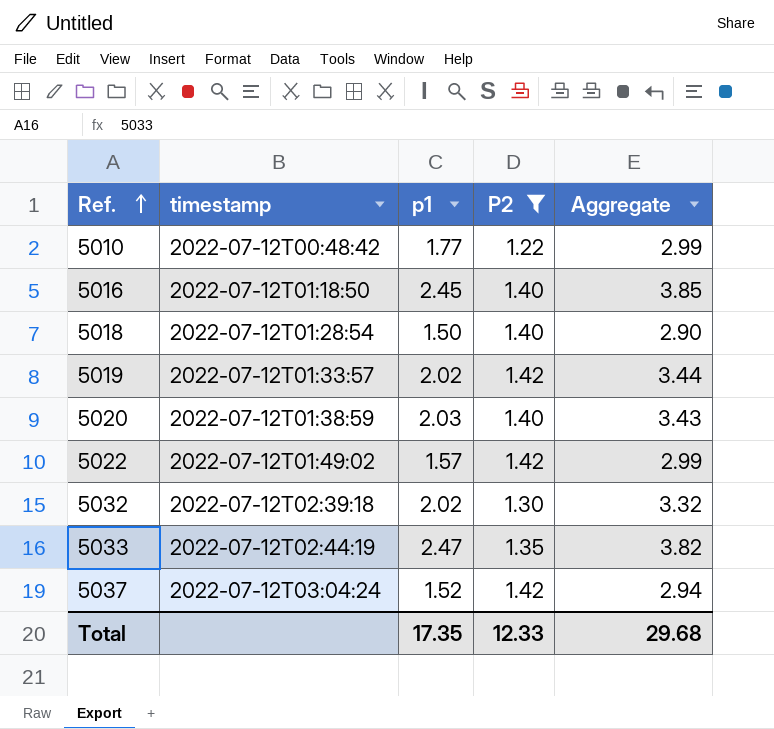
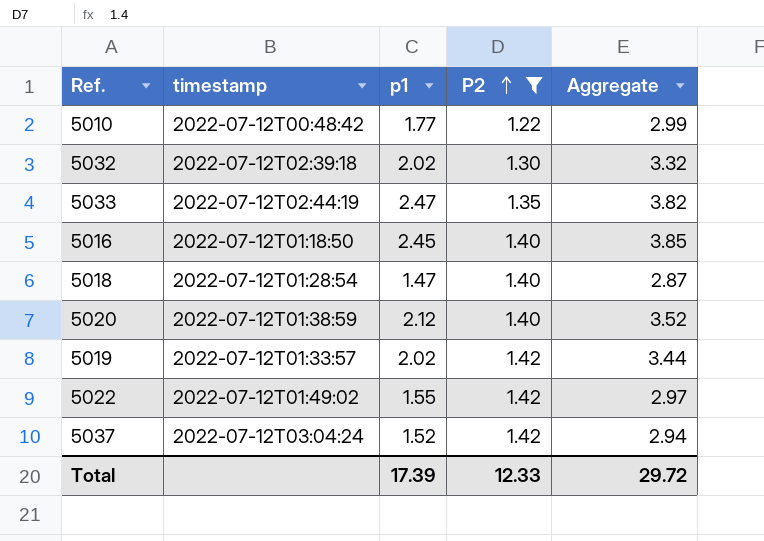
row order: Ref. ascending -> P2 ascending
5018 | p1: 1.50 -> 1.47
5018 | Aggregate: 2.90 -> 2.87
5020 | p1: 2.03 -> 2.12
5020 | Aggregate: 3.43 -> 3.52
5022 | p1: 1.57 -> 1.55
5022 | Aggregate: 2.99 -> 2.97
Total | p1: 17.35 -> 17.39
Total | Aggregate: 29.68 -> 29.72

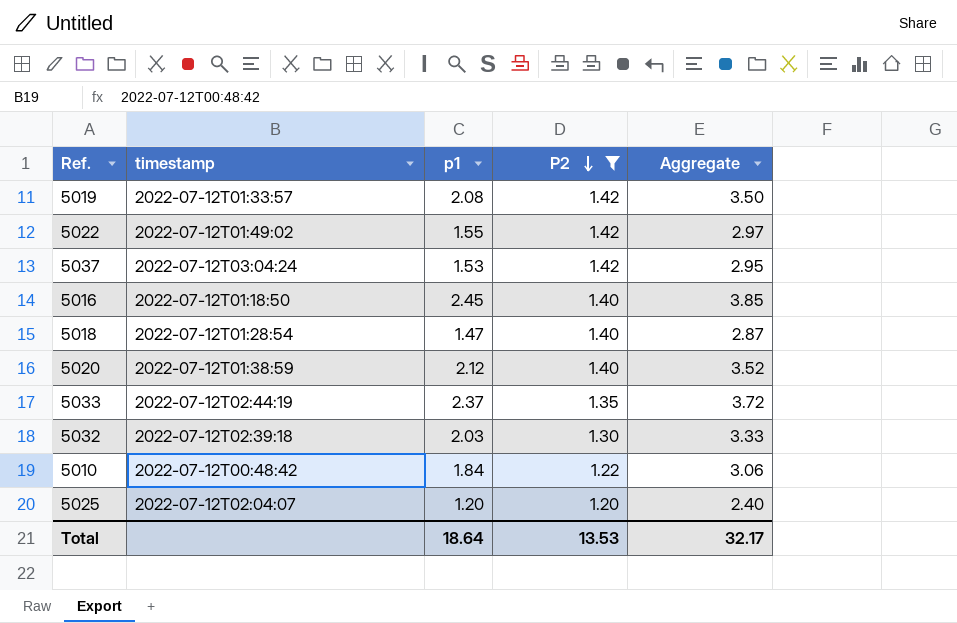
row order: P2 ascending -> P2 descending
5019 | p1: 2.02 -> 2.08
5019 | Aggregate: 3.44 -> 3.50
5037 | p1: 1.52 -> 1.53
5037 | Aggregate: 2.94 -> 2.95
5033 | p1: 2.47 -> 2.37
5033 | Aggregate: 3.82 -> 3.72
5032 | p1: 2.02 -> 2.03
5032 | Aggregate: 3.32 -> 3.33
5010 | p1: 1.77 -> 1.84
5010 | Aggregate: 2.99 -> 3.06
row 5025: none -> 2022-07-12T02:04:07 | 1.20 | 1.20 | 2.40
Total | p1: 17.39 -> 18.64
Total | P2: 12.33 -> 13.53
Total | Aggregate: 29.72 -> 32.17

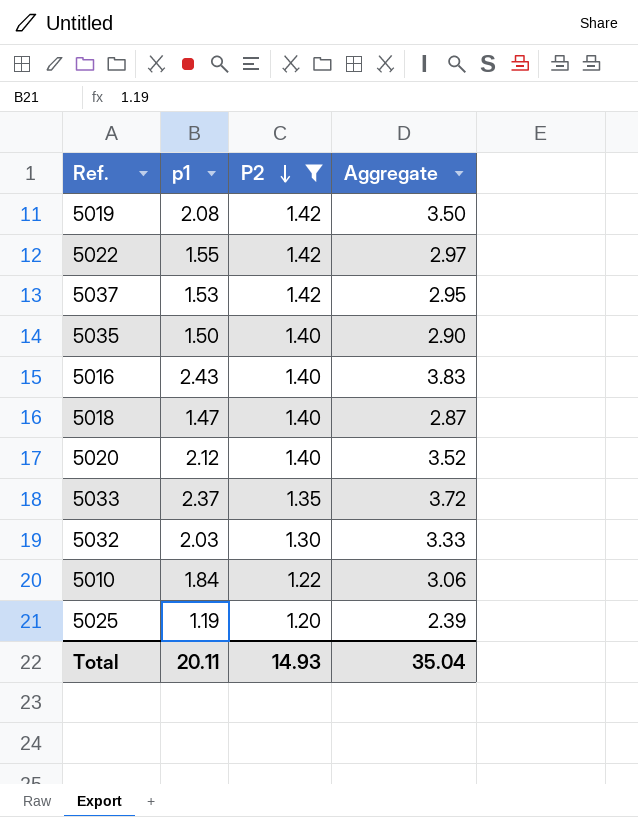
column timestamp | position: 2 -> none
row 5035: none -> 1.50 | 1.40 | 2.90
5016 | p1: 2.45 -> 2.43
5016 | Aggregate: 3.85 -> 3.83
5025 | p1: 1.20 -> 1.19
5025 | Aggregate: 2.40 -> 2.39
Total | p1: 18.64 -> 20.11
Total | P2: 13.53 -> 14.93
Total | Aggregate: 32.17 -> 35.04

